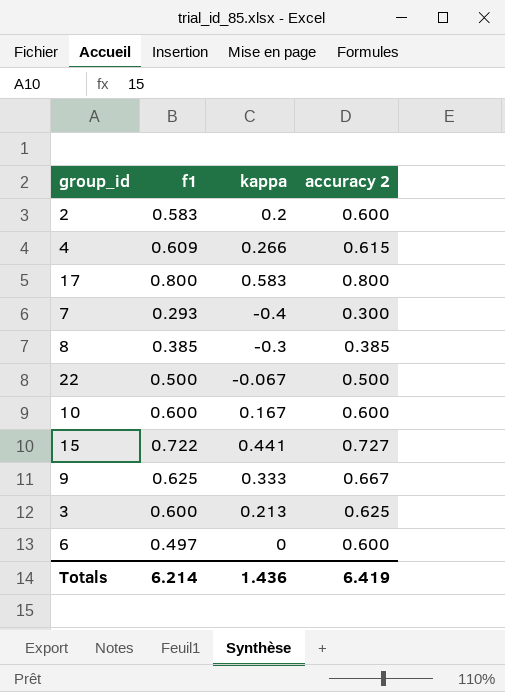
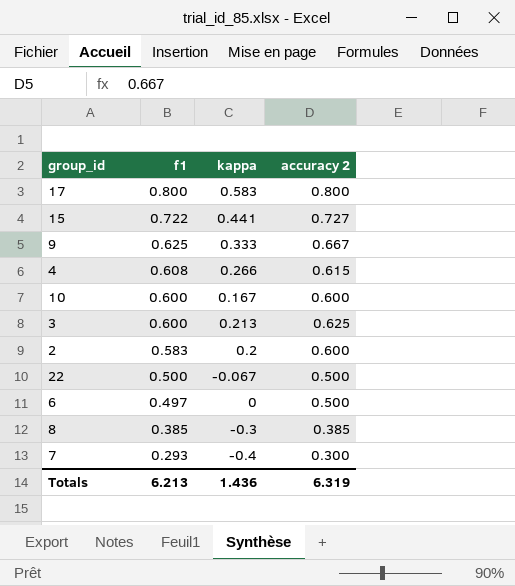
row order: none -> f1 descending
4 | f1: 0.609 -> 0.608
6 | accuracy 2: 0.600 -> 0.500
Totals | f1: 6.214 -> 6.213
Totals | accuracy 2: 6.419 -> 6.319

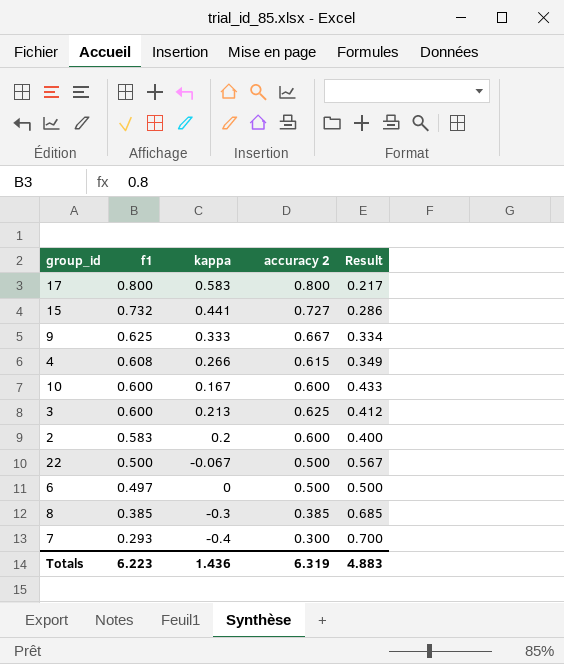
column Result | formula: none -> [accuracy 2] - [kappa]
15 | f1: 0.722 -> 0.732
Totals | f1: 6.213 -> 6.223

